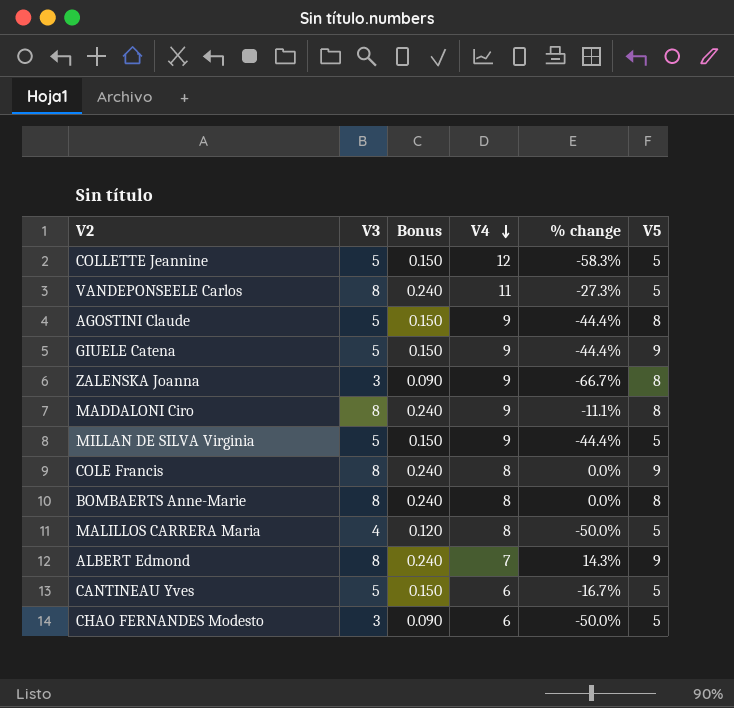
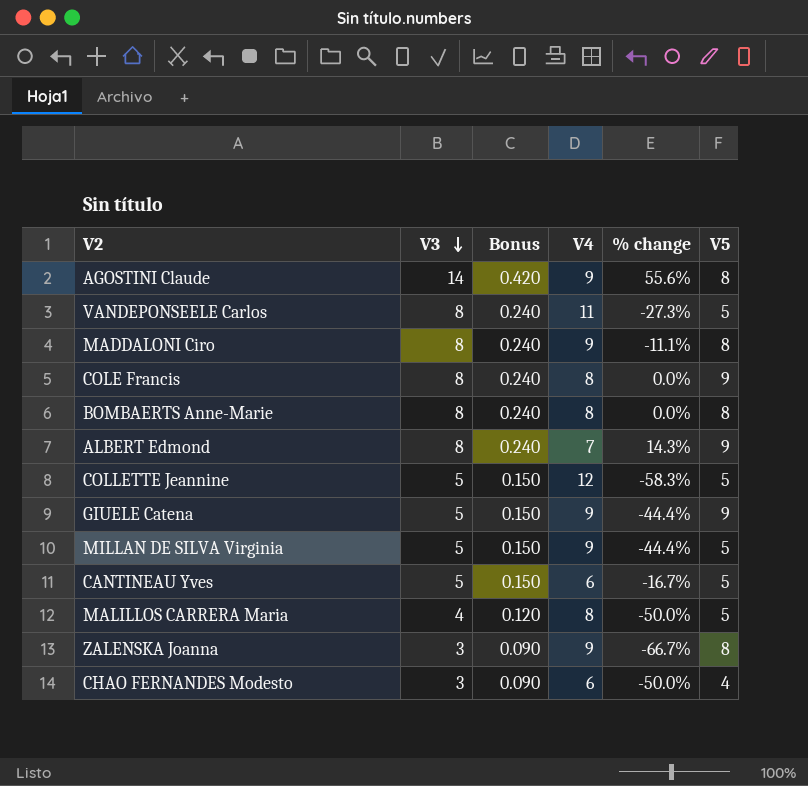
row order: V4 descending -> V3 descending
AGOSTINI Claude | V3: 5 -> 14
AGOSTINI Claude | Bonus: 0.150 -> 0.420
AGOSTINI Claude | % change: -44.4% -> 55.6%
CHAO FERNANDES Modesto | V5: 5 -> 4

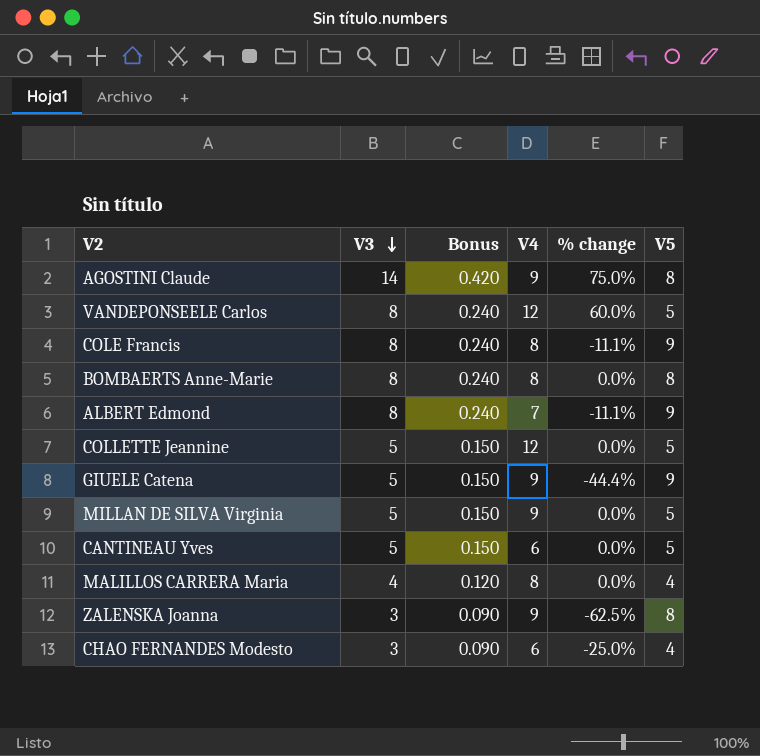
column % change | formula: ([V3] - [V4]) / [V4] -> ([V3] - [V5]) / [V5]
row MADDALONI Ciro: 8 | 0.240 | 9 | -11.1% | 8 -> none
VANDEPONSEELE Carlos | V4: 11 -> 12
MALILLOS CARRERA Maria | V5: 5 -> 4

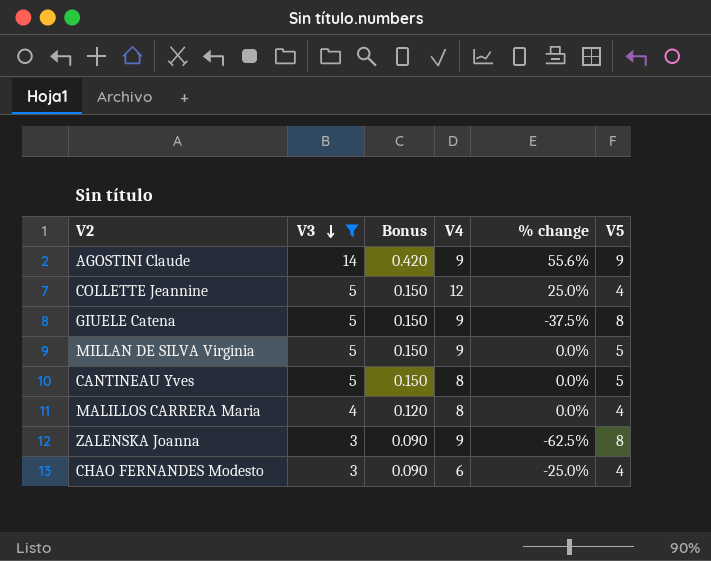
filter: none -> V3 != 8
AGOSTINI Claude | % change: 75.0% -> 55.6%
AGOSTINI Claude | V5: 8 -> 9
COLLETTE Jeannine | % change: 0.0% -> 25.0%
COLLETTE Jeannine | V5: 5 -> 4
GIUELE Catena | % change: -44.4% -> -37.5%
GIUELE Catena | V5: 9 -> 8
CANTINEAU Yves | V4: 6 -> 8

